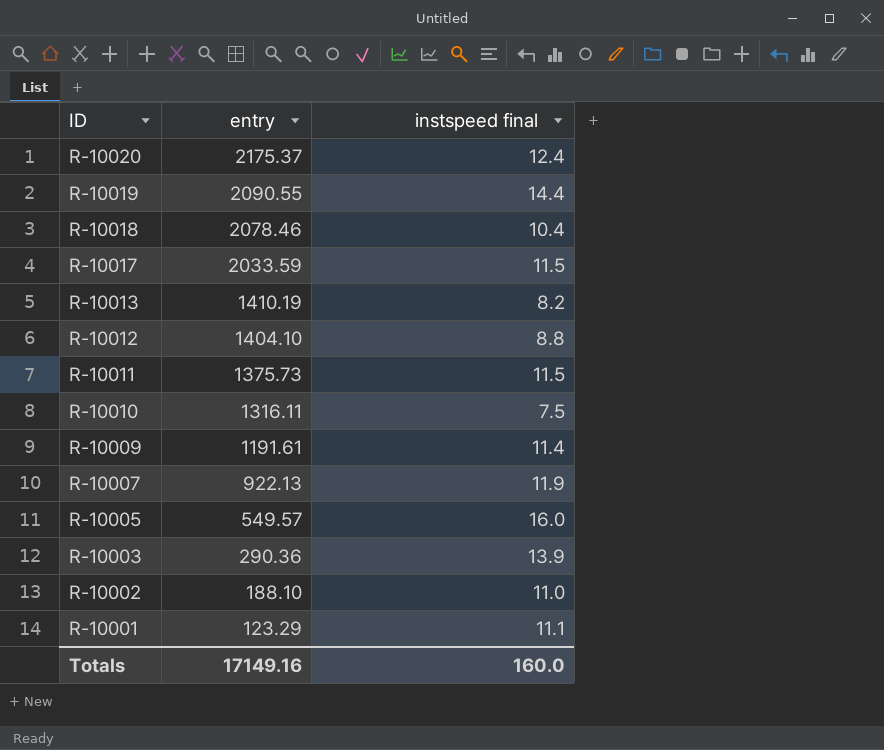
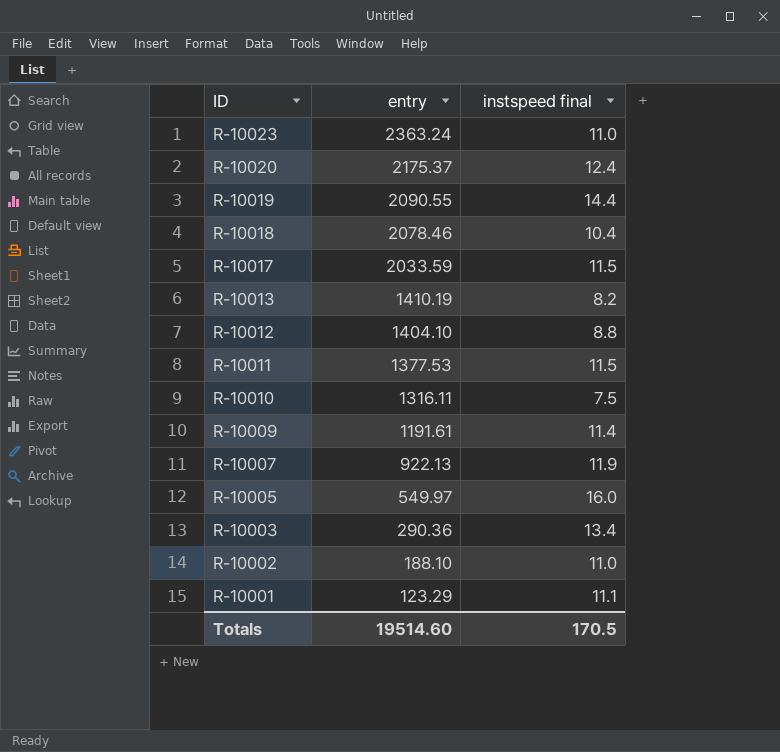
row R-10023: none -> 2363.24 | 11.0
R-10011 | entry: 1375.73 -> 1377.53
R-10005 | entry: 549.57 -> 549.97
R-10003 | instspeed final: 13.9 -> 13.4
Totals | entry: 17149.16 -> 19514.60
Totals | instspeed final: 160.0 -> 170.5

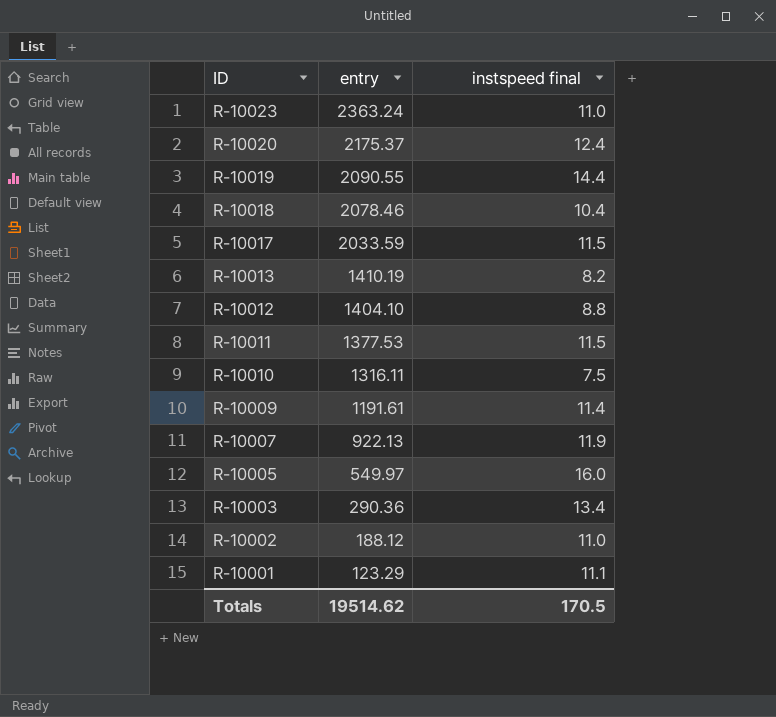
R-10002 | entry: 188.10 -> 188.12
Totals | entry: 19514.60 -> 19514.62

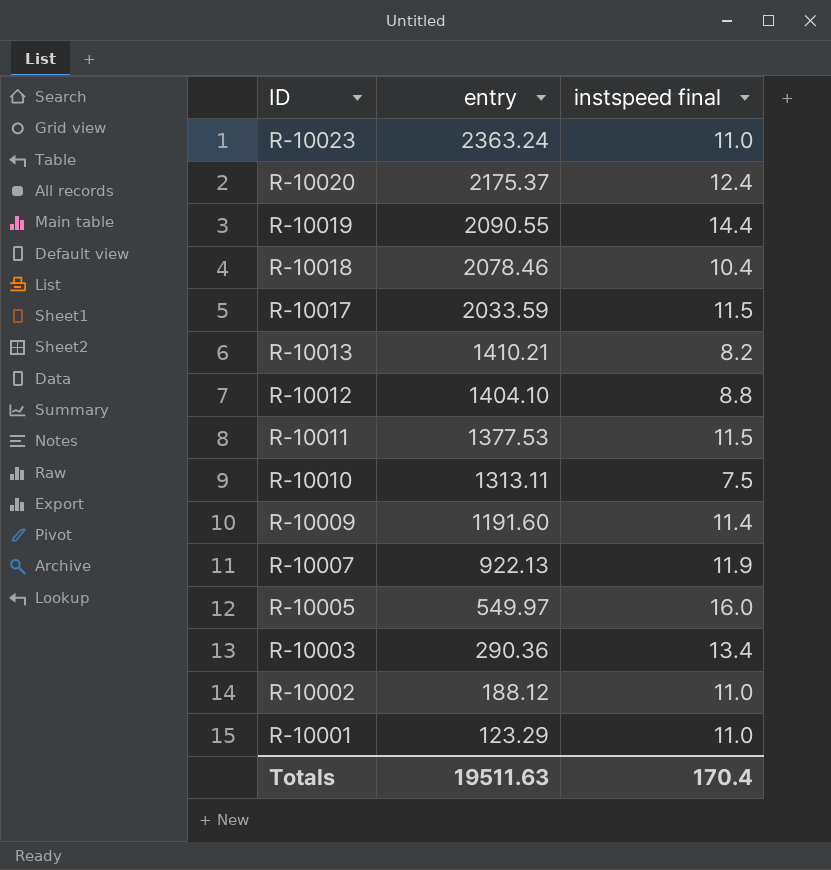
R-10013 | entry: 1410.19 -> 1410.21
R-10010 | entry: 1316.11 -> 1313.11
R-10009 | entry: 1191.61 -> 1191.60
R-10001 | instspeed final: 11.1 -> 11.0
Totals | entry: 19514.62 -> 19511.63
Totals | instspeed final: 170.5 -> 170.4

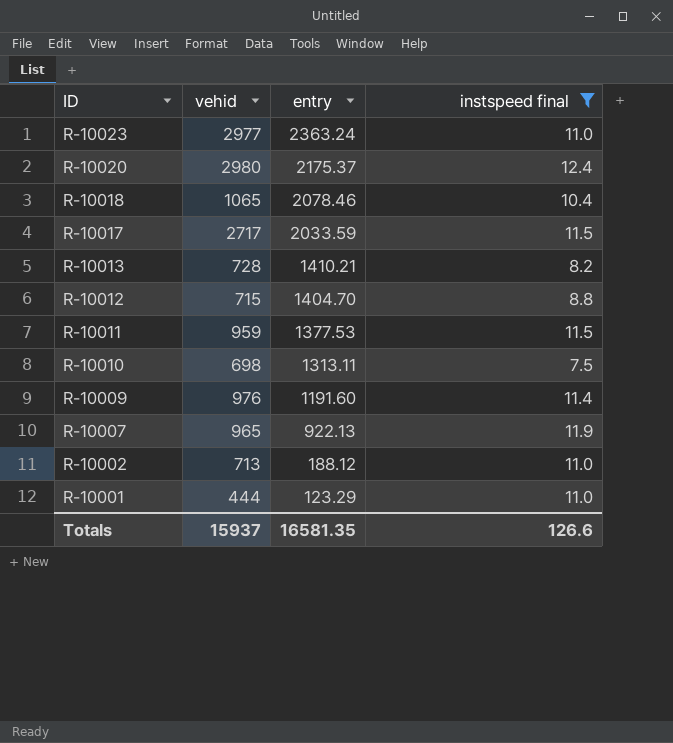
filter: none -> instspeed final <= 12.4
column vehid | position: none -> 2
R-10012 | entry: 1404.10 -> 1404.70
Totals | entry: 19511.63 -> 16581.35
Totals | instspeed final: 170.4 -> 126.6

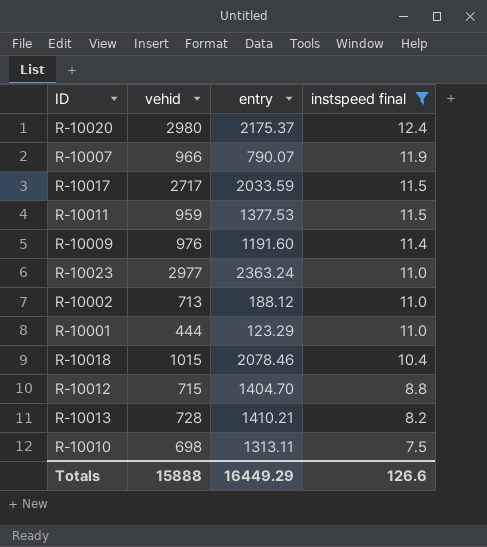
row order: ID descending -> instspeed final descending
R-10007 | vehid: 965 -> 966
R-10007 | entry: 922.13 -> 790.07
R-10018 | vehid: 1065 -> 1015
Totals | vehid: 15937 -> 15888
Totals | entry: 16581.35 -> 16449.29

